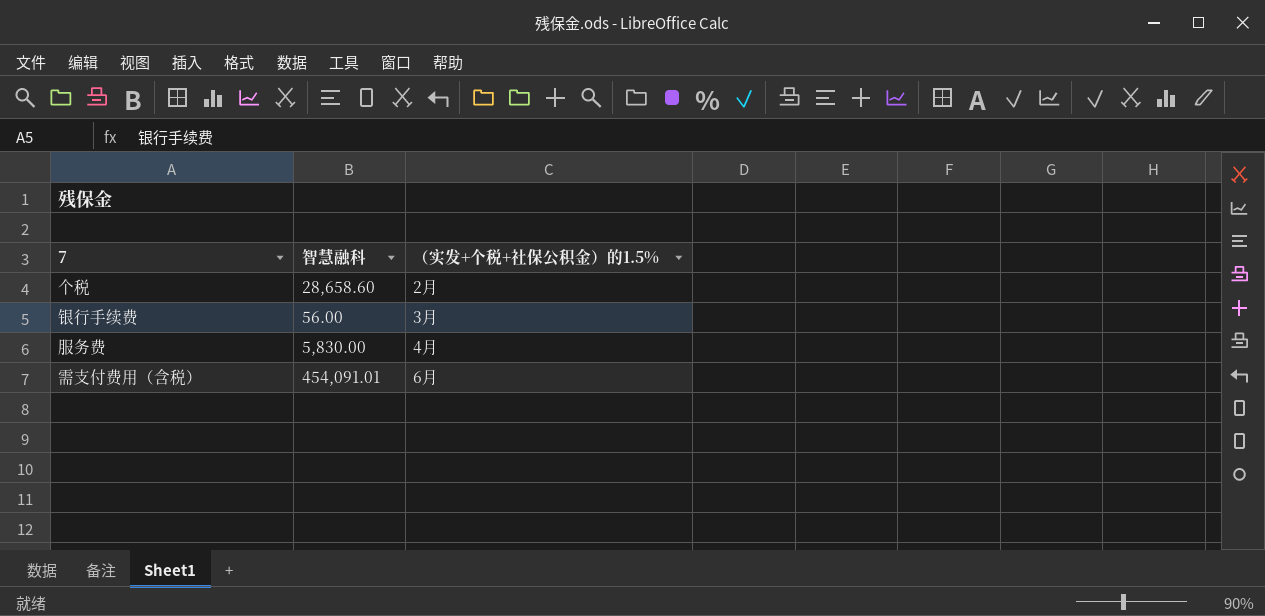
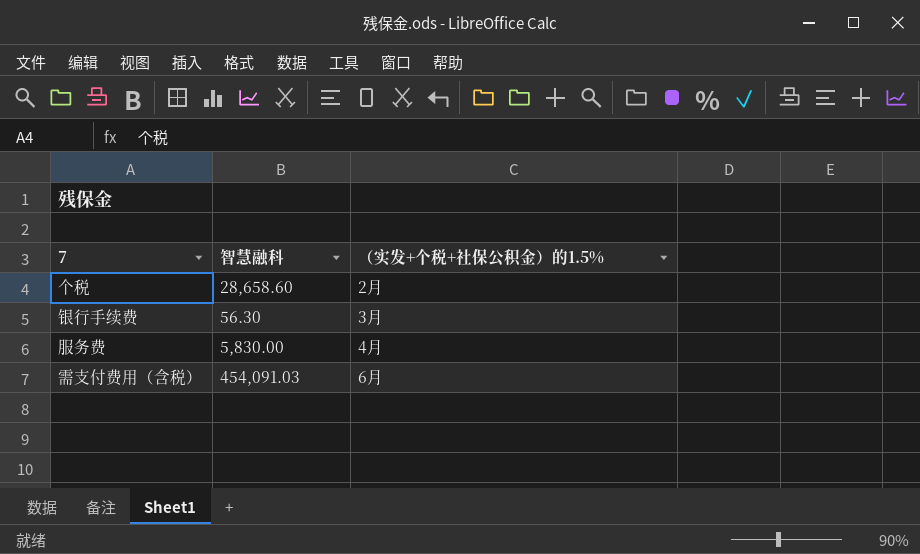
银行手续费 | 智慧融科: 56.00 -> 56.30
需支付费用（含税） | 智慧融科: 454,091.01 -> 454,091.03

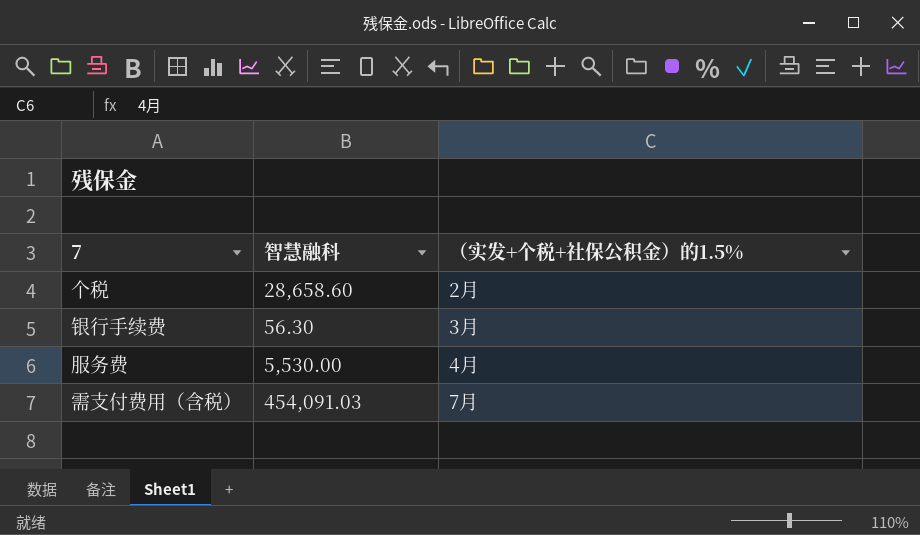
服务费 | 智慧融科: 5,830.00 -> 5,530.00
需支付费用（含税） | （实发+个税+社保公积金）的1.5%: 6月 -> 7月

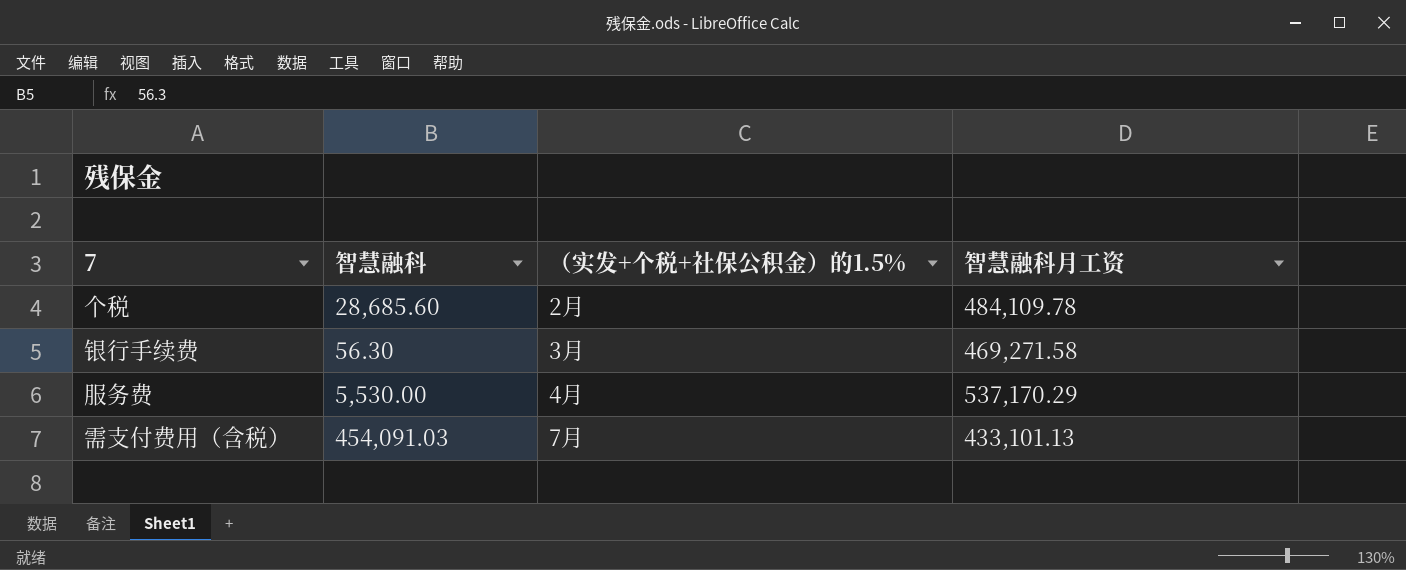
column 智慧融科月工资 | position: none -> 4
个税 | 智慧融科: 28,658.60 -> 28,685.60

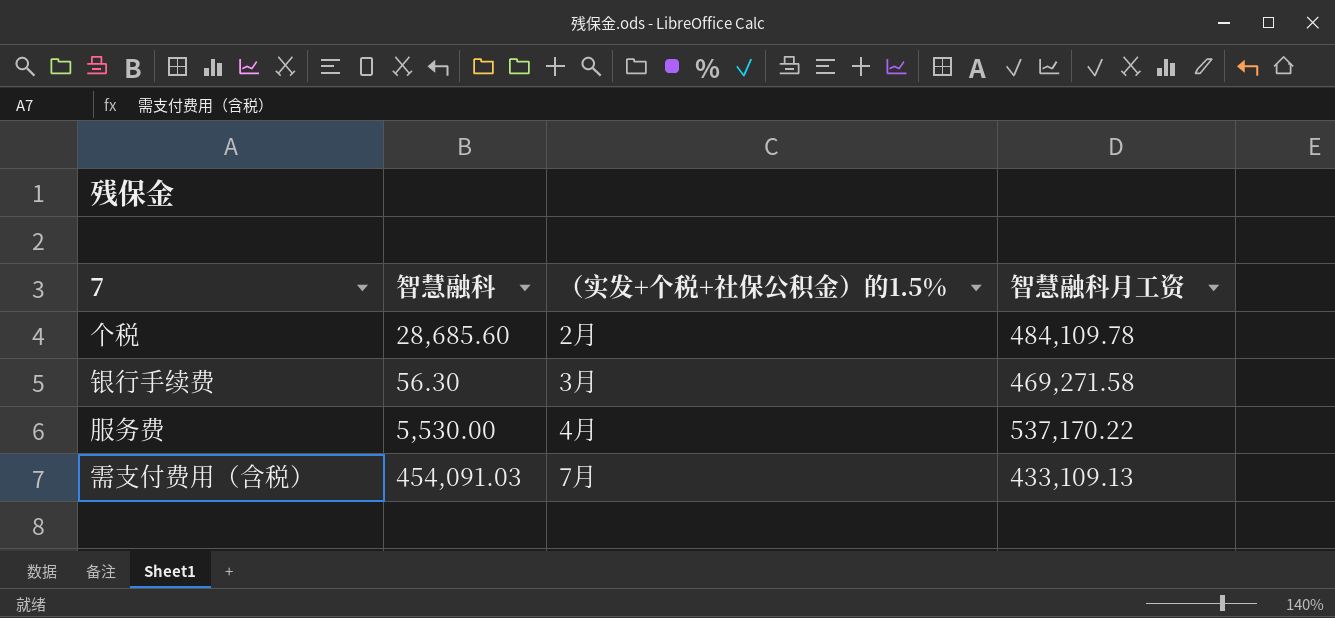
服务费 | 智慧融科月工资: 537,170.29 -> 537,170.22
需支付费用（含税） | 智慧融科月工资: 433,101.13 -> 433,109.13

